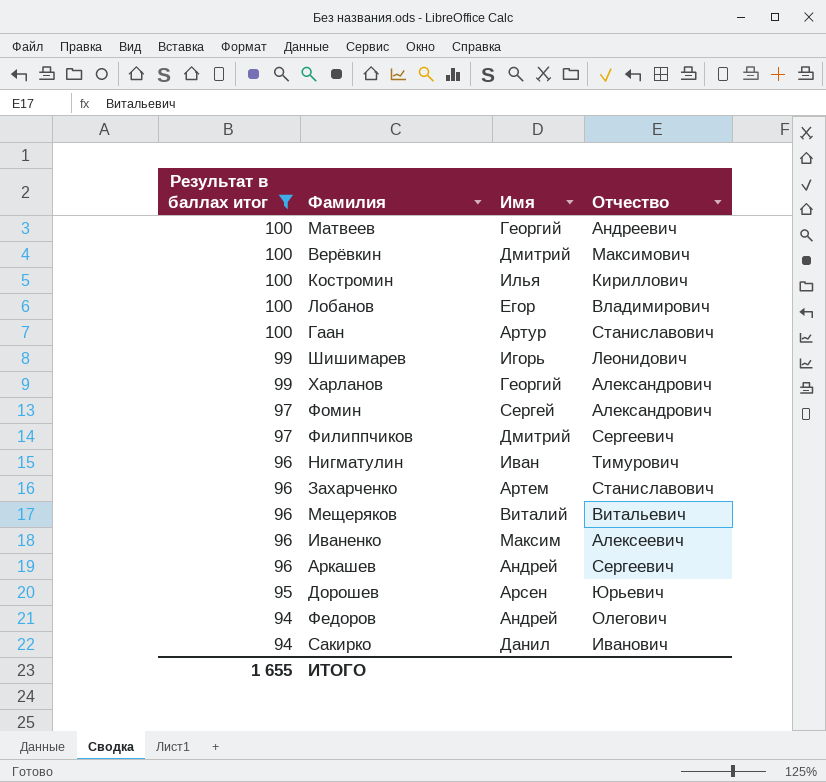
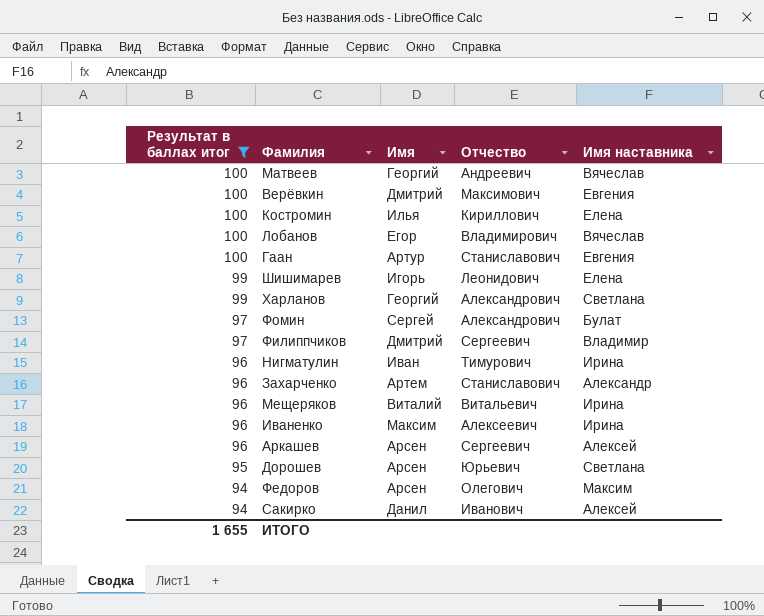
column Имя наставника | position: none -> 5
Аркашев | Имя: Андрей -> Арсен
Федоров | Имя: Андрей -> Арсен

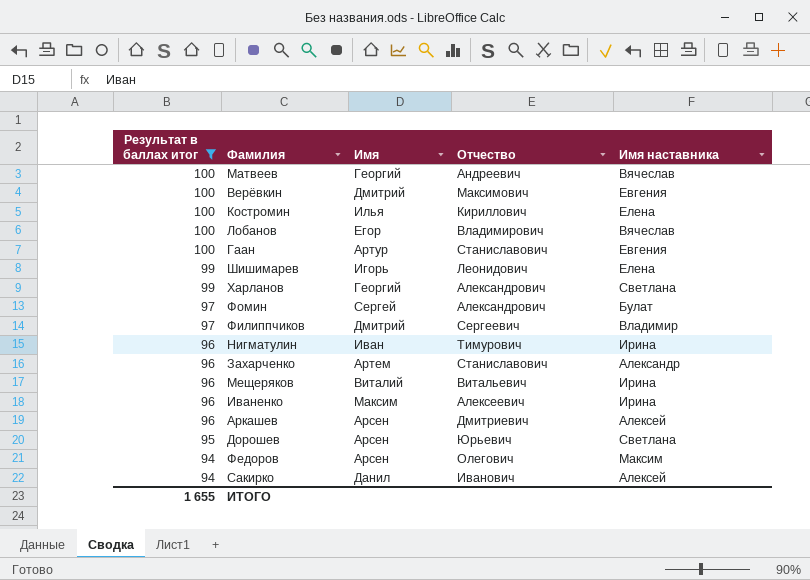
Аркашев | Отчество: Сергеевич -> Дмитриевич

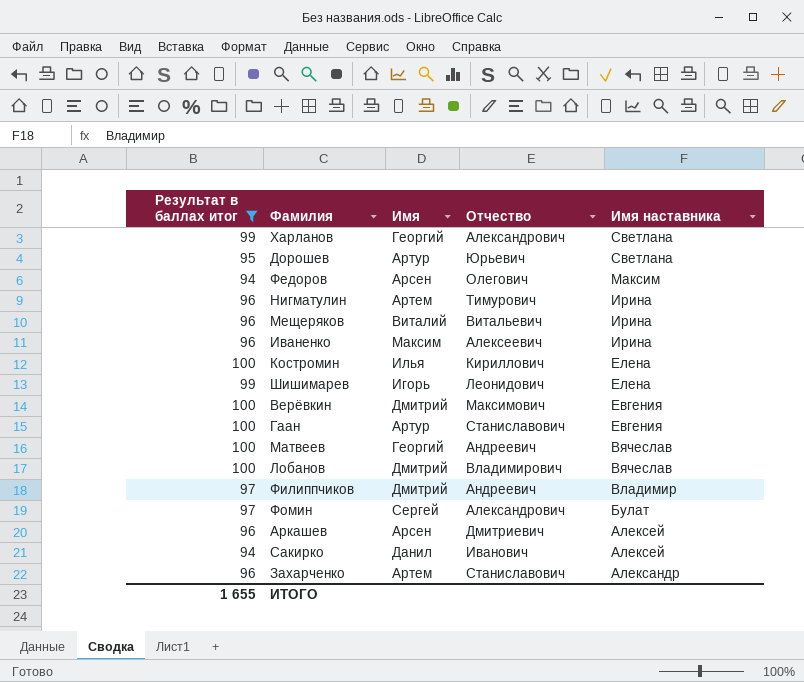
row order: Результат в баллах итог descending -> Имя наставника descending
Дорошев | Имя: Арсен -> Артур
Нигматулин | Имя: Иван -> Артем
Лобанов | Имя: Егор -> Дмитрий
Филиппчиков | Отчество: Сергеевич -> Андреевич

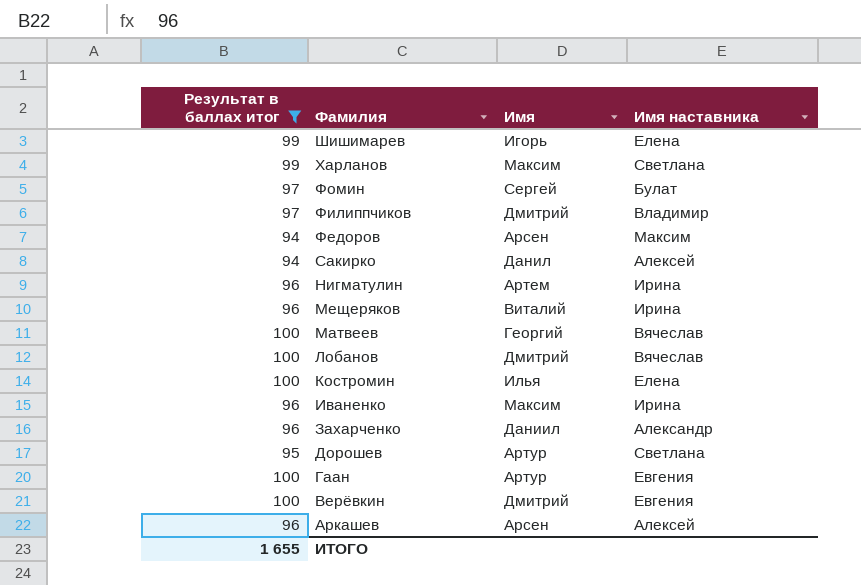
row order: Имя наставника descending -> Фамилия descending
column Отчество | position: 4 -> none
Харланов | Имя: Георгий -> Максим
Захарченко | Имя: Артем -> Даниил

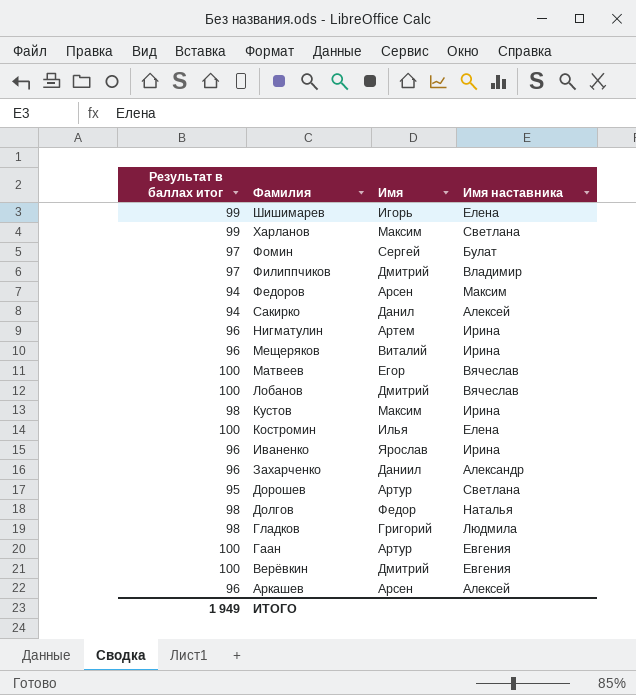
filter: Результат в баллах итог != 98 -> none
Матвеев | Имя: Георгий -> Егор
Иваненко | Имя: Максим -> Ярослав
ИТОГО | Результат в баллах итог: 1 655 -> 1 949

